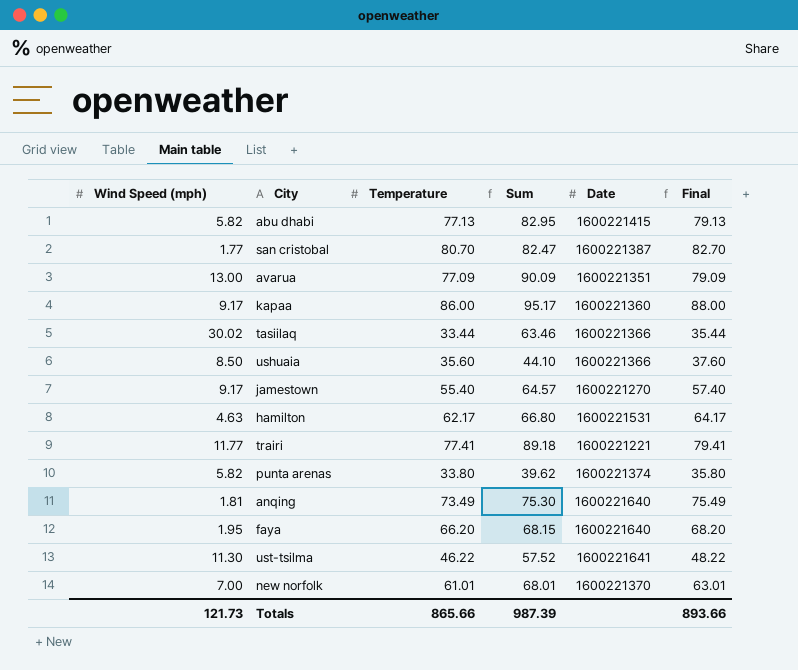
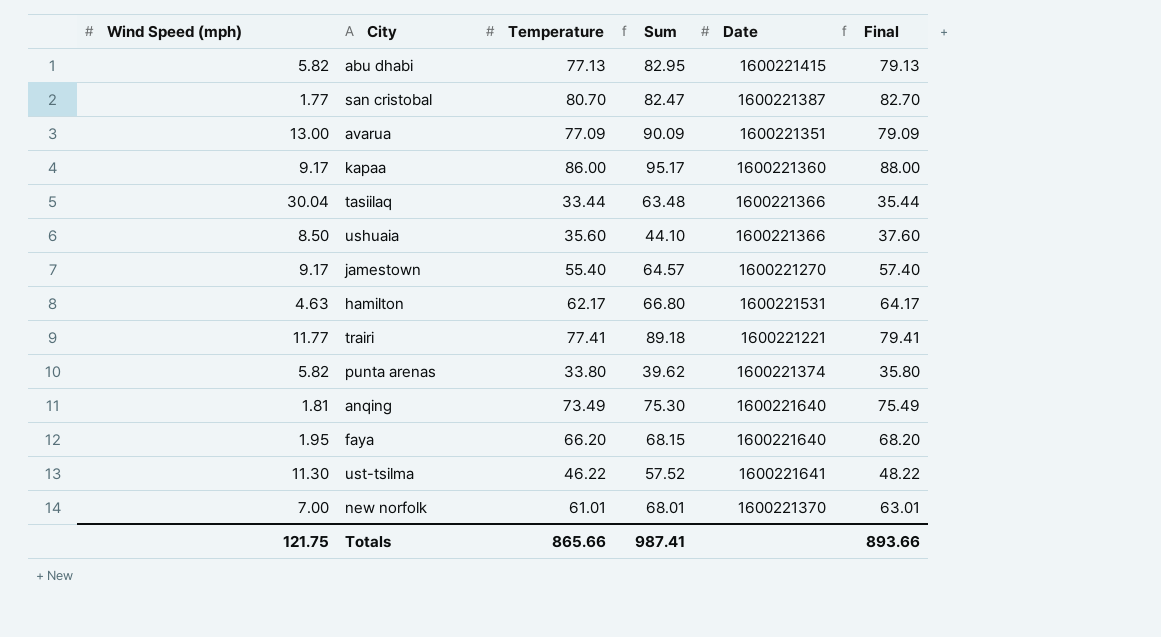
tasiilaq | Wind Speed (mph): 30.02 -> 30.04
tasiilaq | Sum: 63.46 -> 63.48
Totals | Wind Speed (mph): 121.73 -> 121.75
Totals | Sum: 987.39 -> 987.41

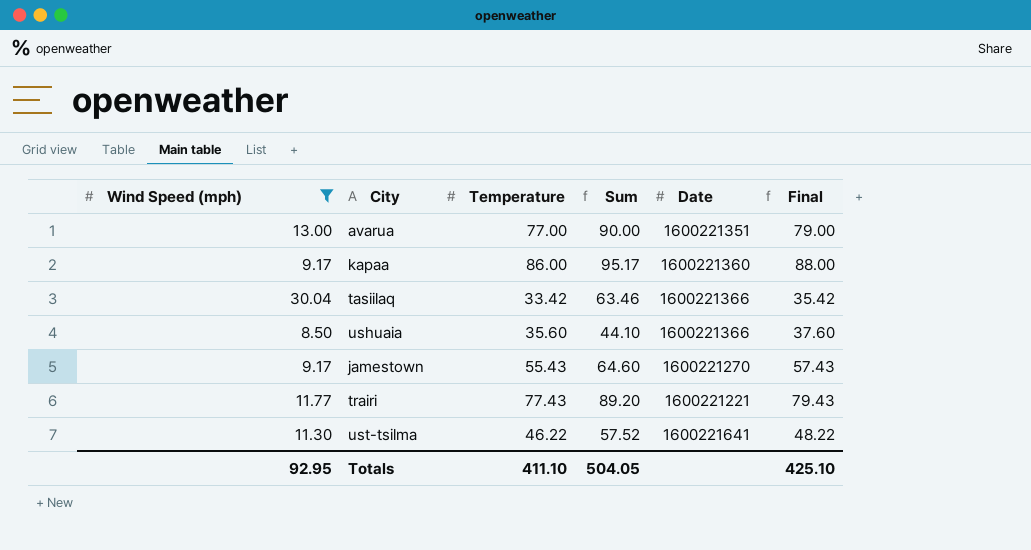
filter: none -> Wind Speed (mph) >= 8.50
avarua | Temperature: 77.09 -> 77.00
avarua | Sum: 90.09 -> 90.00
avarua | Final: 79.09 -> 79.00
tasiilaq | Temperature: 33.44 -> 33.42
tasiilaq | Sum: 63.48 -> 63.46
tasiilaq | Final: 35.44 -> 35.42
jamestown | Temperature: 55.40 -> 55.43
jamestown | Sum: 64.57 -> 64.60
jamestown | Final: 57.40 -> 57.43
trairi | Temperature: 77.41 -> 77.43
trairi | Sum: 89.18 -> 89.20
trairi | Final: 79.41 -> 79.43
Totals | Wind Speed (mph): 121.75 -> 92.95
Totals | Temperature: 865.66 -> 411.10
Totals | Sum: 987.41 -> 504.05
Totals | Final: 893.66 -> 425.10

